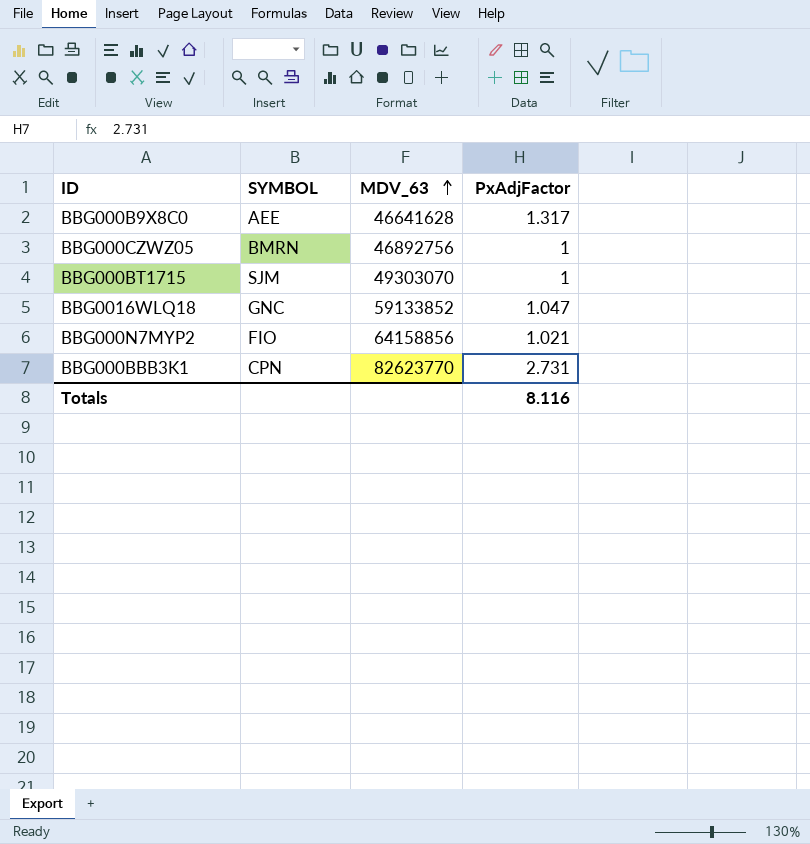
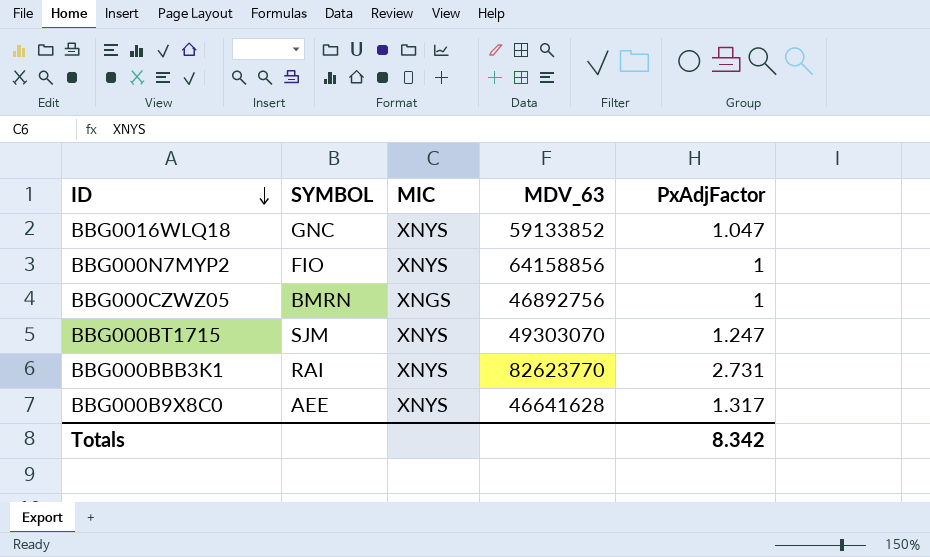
row order: MDV_63 ascending -> ID descending
column MIC | position: none -> 3
BBG000N7MYP2 | PxAdjFactor: 1.021 -> 1
BBG000BT1715 | PxAdjFactor: 1 -> 1.247
BBG000BBB3K1 | SYMBOL: CPN -> RAI
Totals | PxAdjFactor: 8.116 -> 8.342

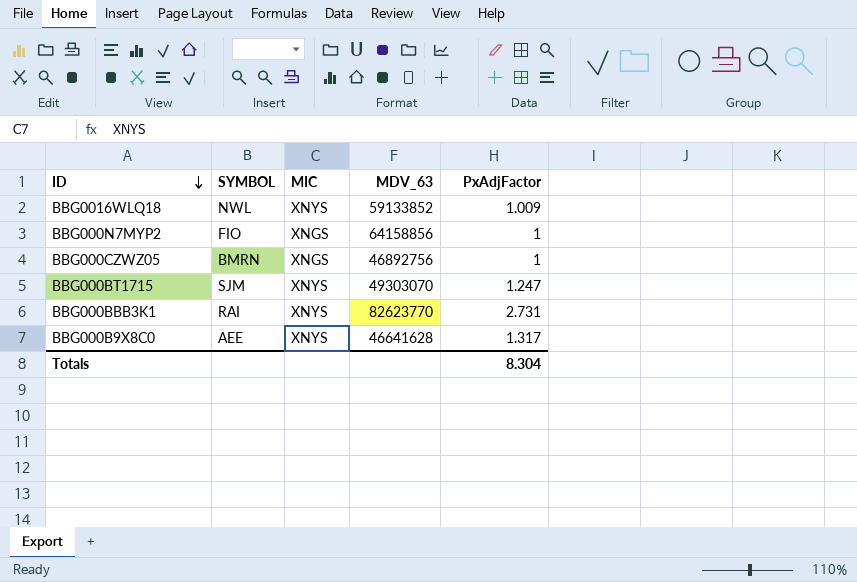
BBG0016WLQ18 | SYMBOL: GNC -> NWL
BBG0016WLQ18 | PxAdjFactor: 1.047 -> 1.009
BBG000N7MYP2 | MIC: XNYS -> XNGS
Totals | PxAdjFactor: 8.342 -> 8.304

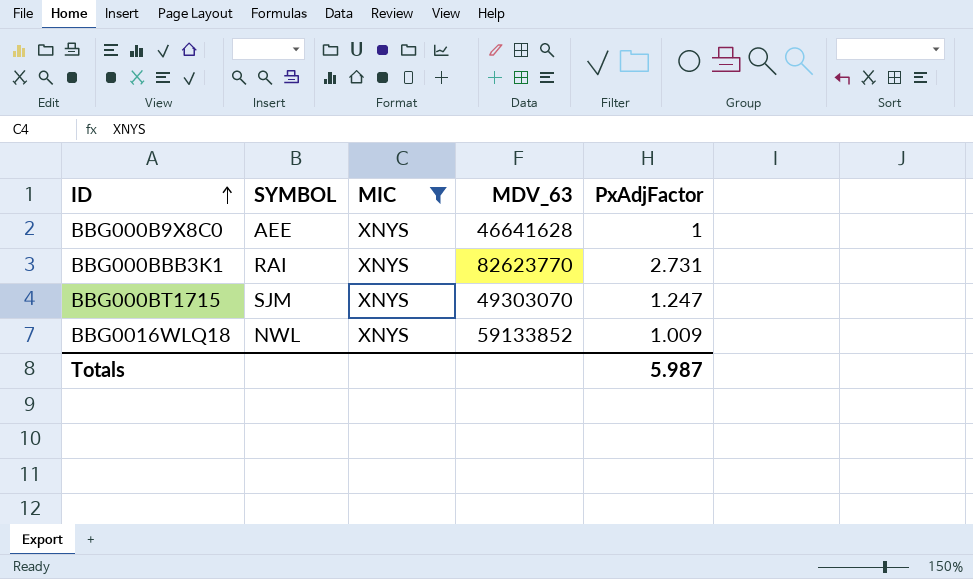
filter: none -> MIC = XNYS
row order: ID descending -> ID ascending
BBG000B9X8C0 | PxAdjFactor: 1.317 -> 1
Totals | PxAdjFactor: 8.304 -> 5.987

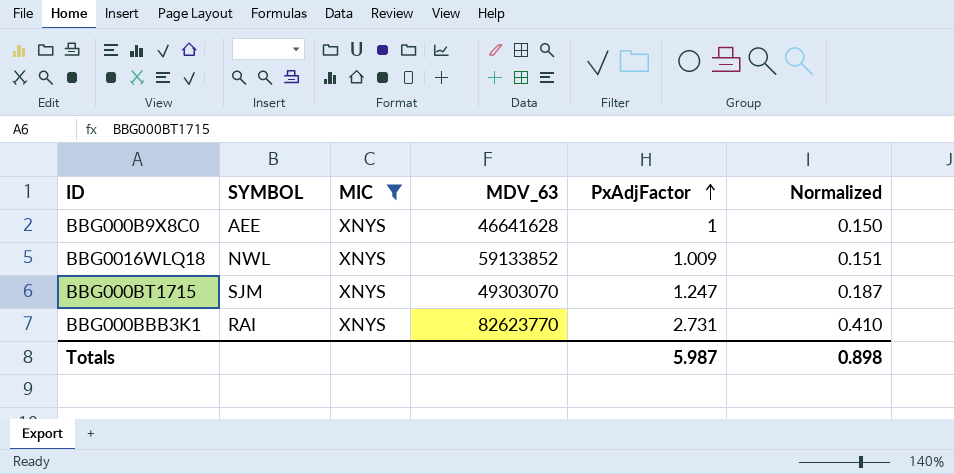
row order: ID ascending -> PxAdjFactor ascending
column Normalized | formula: none -> [PxAdjFactor] * 0.15

